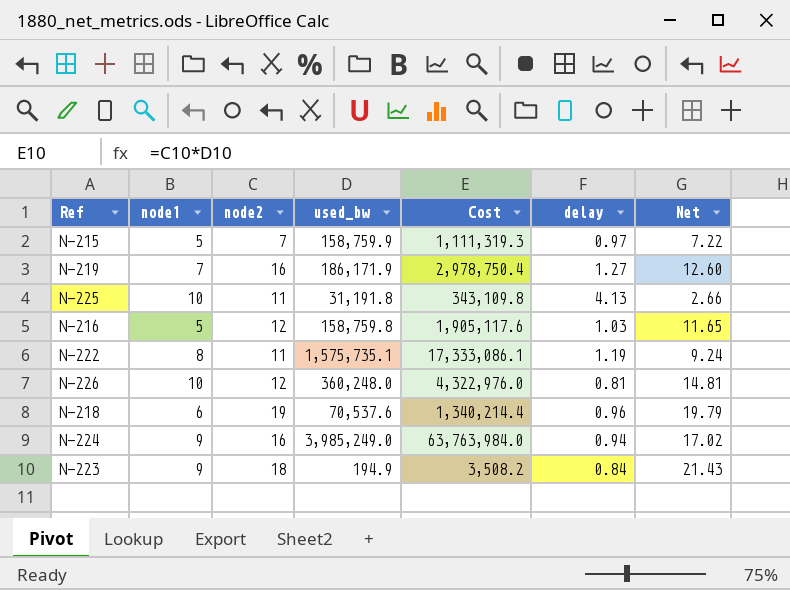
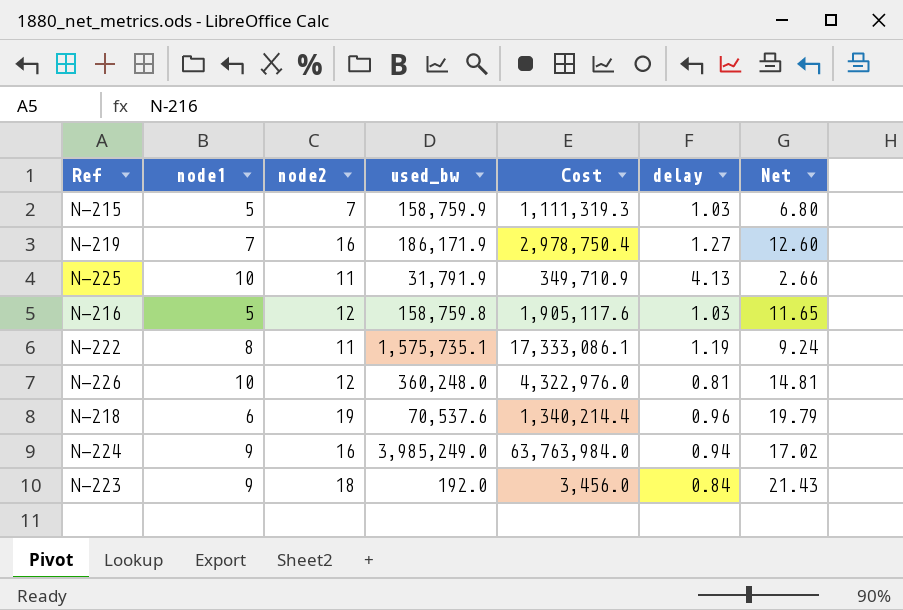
N-215 | delay: 0.97 -> 1.03
N-215 | Net: 7.22 -> 6.80
N-225 | used_bw: 31,191.8 -> 31,791.9
N-225 | Cost: 343,109.8 -> 349,710.9
N-223 | used_bw: 194.9 -> 192.0
N-223 | Cost: 3,508.2 -> 3,456.0

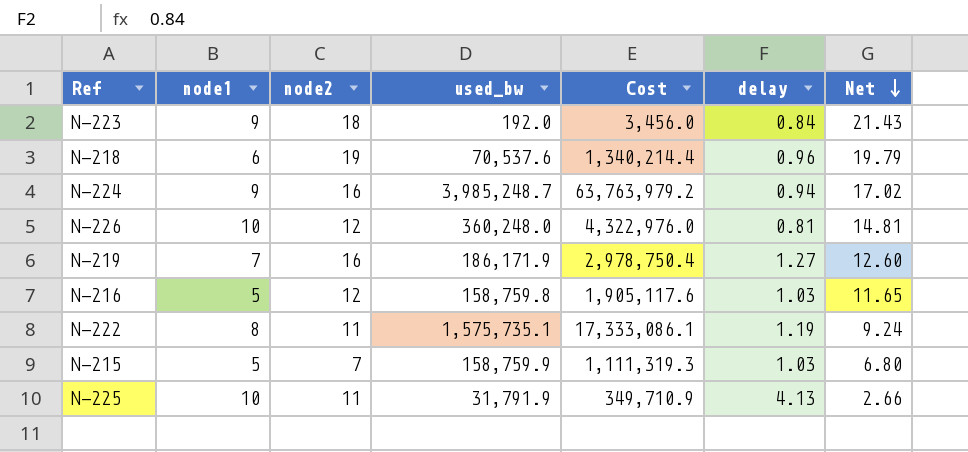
row order: none -> Net descending
N-224 | used_bw: 3,985,249.0 -> 3,985,248.7
N-224 | Cost: 63,763,984.0 -> 63,763,979.2

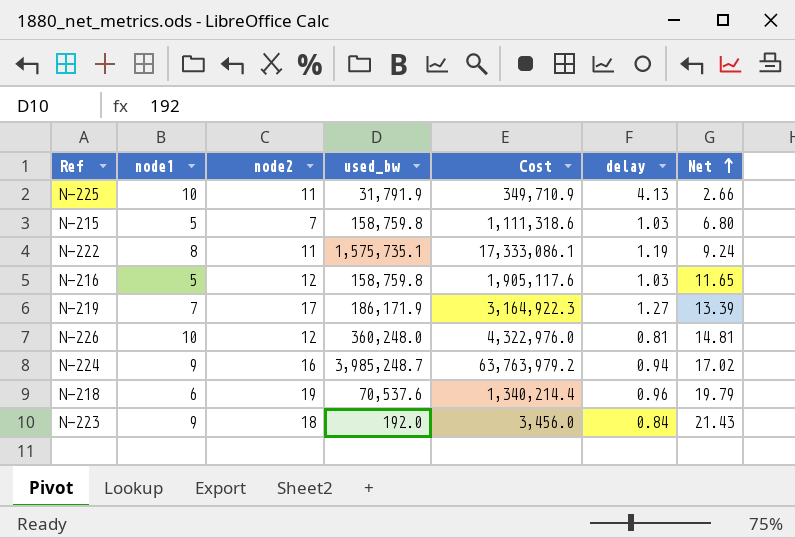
row order: Net descending -> Net ascending
N-215 | used_bw: 158,759.9 -> 158,759.8
N-215 | Cost: 1,111,319.3 -> 1,111,318.6
N-219 | node2: 16 -> 17
N-219 | Cost: 2,978,750.4 -> 3,164,922.3
N-219 | Net: 12.60 -> 13.39

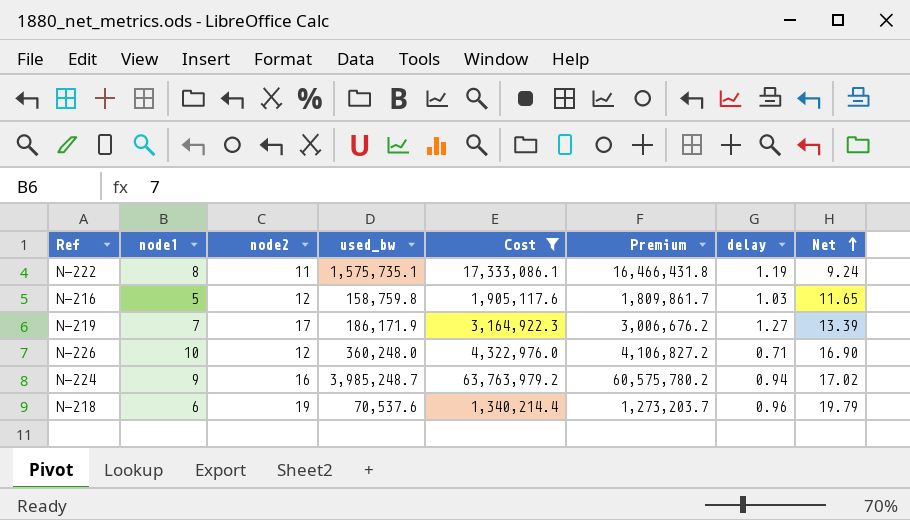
filter: none -> Cost >= 1,340,214.4
column Premium | formula: none -> [Cost] * 0.95
N-226 | delay: 0.81 -> 0.71
N-226 | Net: 14.81 -> 16.90

